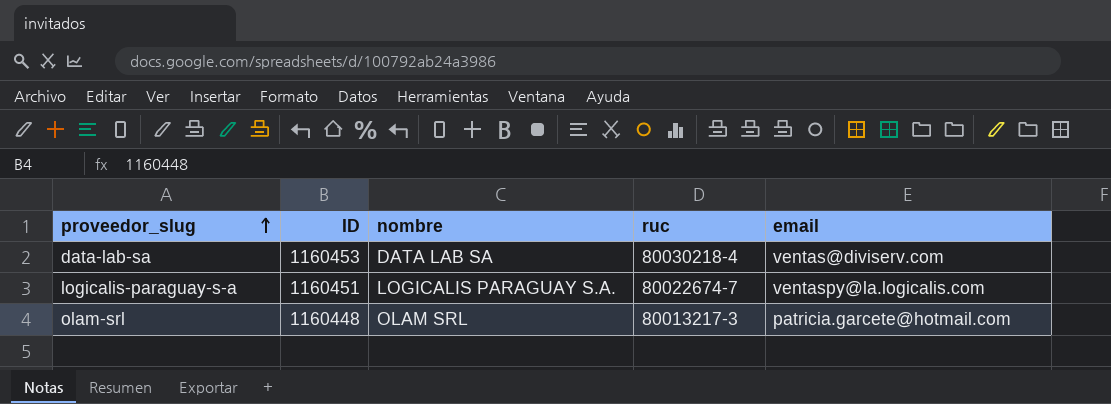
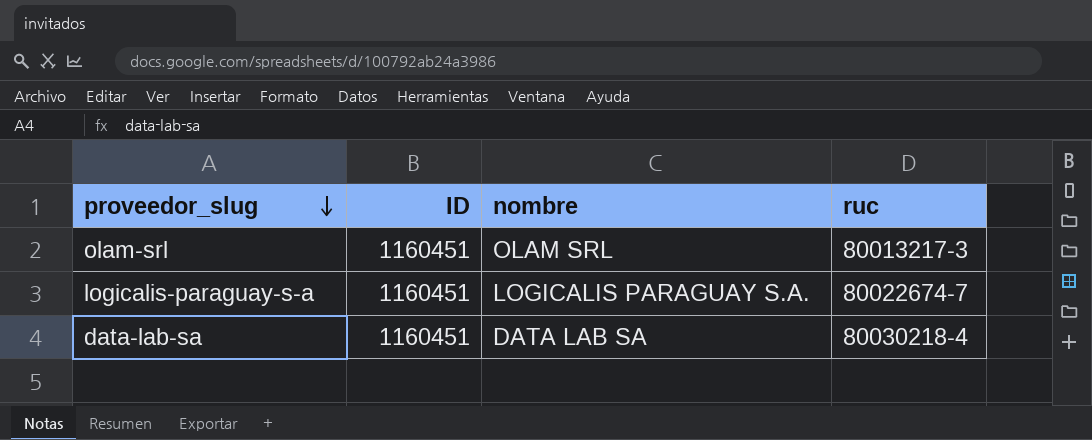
row order: proveedor_slug ascending -> proveedor_slug descending
column email | position: 5 -> none
olam-srl | ID: 1160448 -> 1160451
data-lab-sa | ID: 1160453 -> 1160451

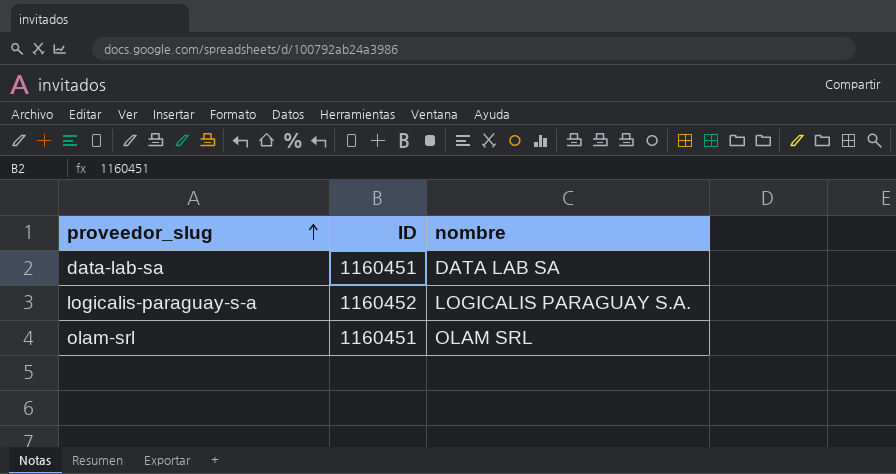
row order: proveedor_slug descending -> proveedor_slug ascending
column ruc | position: 4 -> none
logicalis-paraguay-s-a | ID: 1160451 -> 1160452

